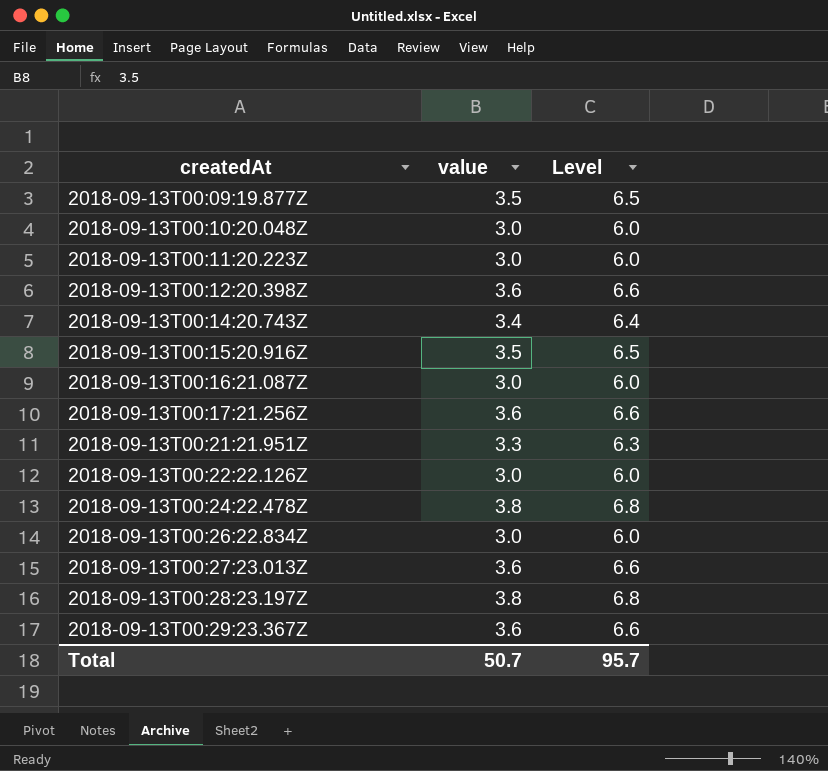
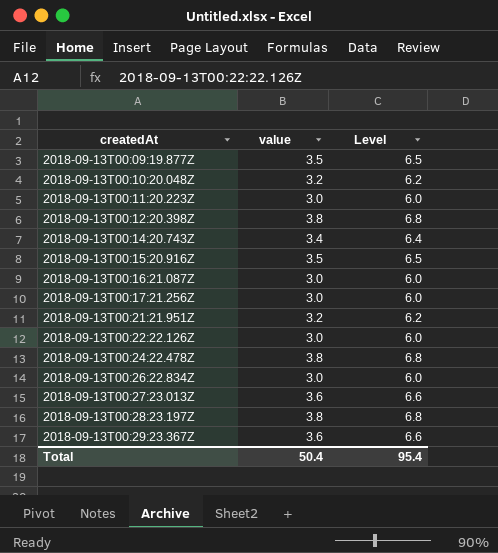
2018-09-13T00:10:20.048Z | value: 3.0 -> 3.2
2018-09-13T00:10:20.048Z | Level: 6.0 -> 6.2
2018-09-13T00:12:20.398Z | value: 3.6 -> 3.8
2018-09-13T00:12:20.398Z | Level: 6.6 -> 6.8
2018-09-13T00:17:21.256Z | value: 3.6 -> 3.0
2018-09-13T00:17:21.256Z | Level: 6.6 -> 6.0
2018-09-13T00:21:21.951Z | value: 3.3 -> 3.2
2018-09-13T00:21:21.951Z | Level: 6.3 -> 6.2
Total | value: 50.7 -> 50.4
Total | Level: 95.7 -> 95.4

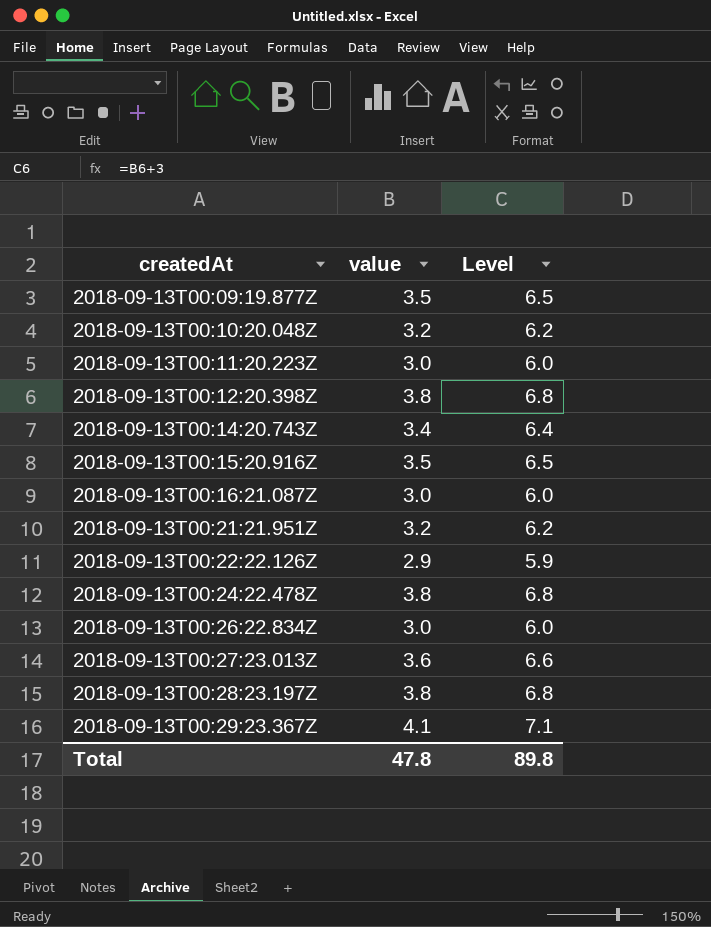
row 2018-09-13T00:17:21.256Z: 3.0 | 6.0 -> none
2018-09-13T00:22:22.126Z | value: 3.0 -> 2.9
2018-09-13T00:22:22.126Z | Level: 6.0 -> 5.9
2018-09-13T00:29:23.367Z | value: 3.6 -> 4.1
2018-09-13T00:29:23.367Z | Level: 6.6 -> 7.1
Total | value: 50.4 -> 47.8
Total | Level: 95.4 -> 89.8

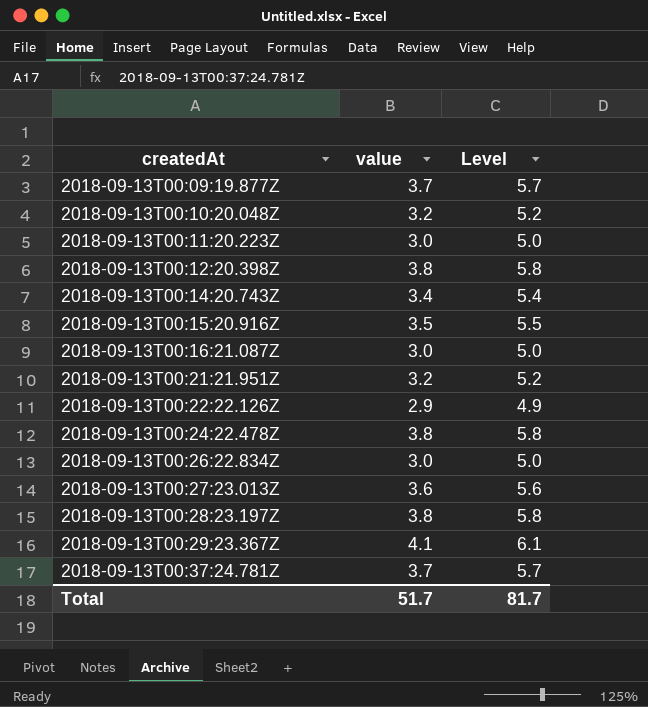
column Level | formula: [value] + 3 -> [value] + 2
2018-09-13T00:09:19.877Z | value: 3.5 -> 3.7
row 2018-09-13T00:37:24.781Z: none -> 3.7 | 5.7
Total | value: 47.8 -> 51.7
Total | Level: 89.8 -> 81.7

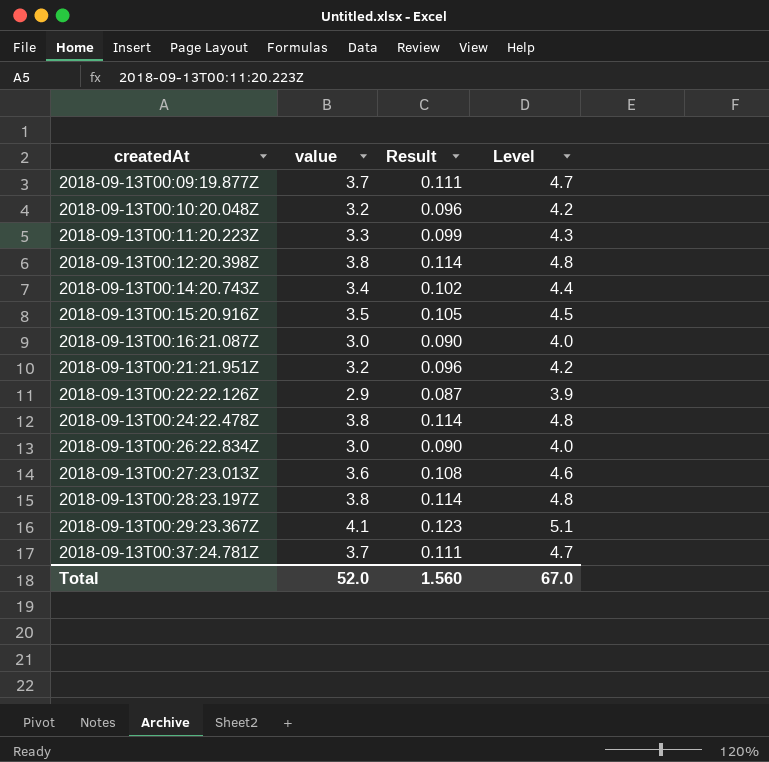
column Result | formula: none -> [value] * 0.03
column Level | formula: [value] + 2 -> [value] + 1
2018-09-13T00:11:20.223Z | value: 3.0 -> 3.3
Total | value: 51.7 -> 52.0
Total | Level: 81.7 -> 67.0

